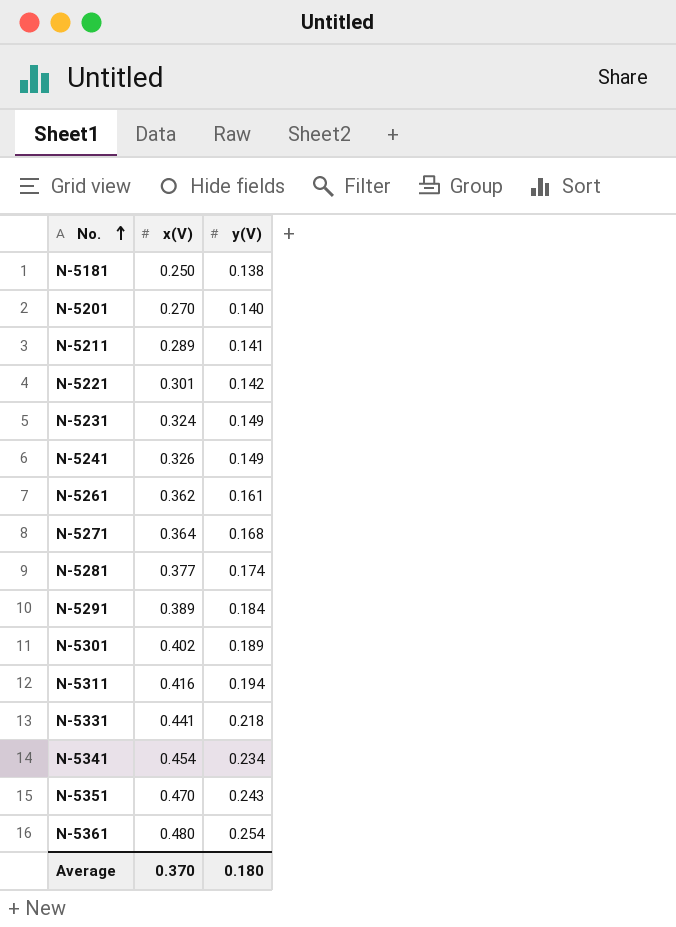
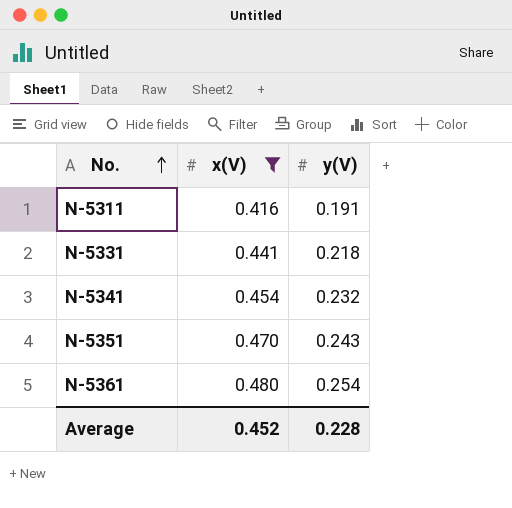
filter: none -> x(V) >= 0.416
N-5311 | y(V): 0.194 -> 0.191
N-5341 | y(V): 0.234 -> 0.232
Average | x(V): 0.370 -> 0.452
Average | y(V): 0.180 -> 0.228

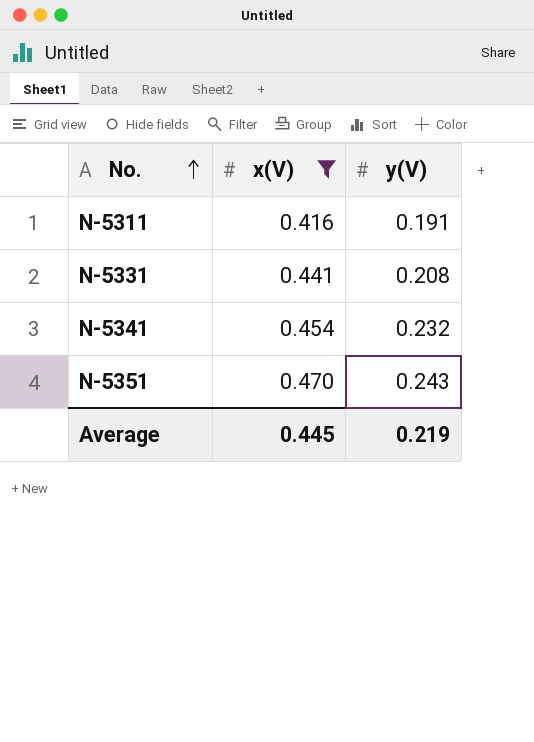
row N-5361: 0.480 | 0.254 -> none
N-5331 | y(V): 0.218 -> 0.208
Average | x(V): 0.452 -> 0.445
Average | y(V): 0.228 -> 0.219

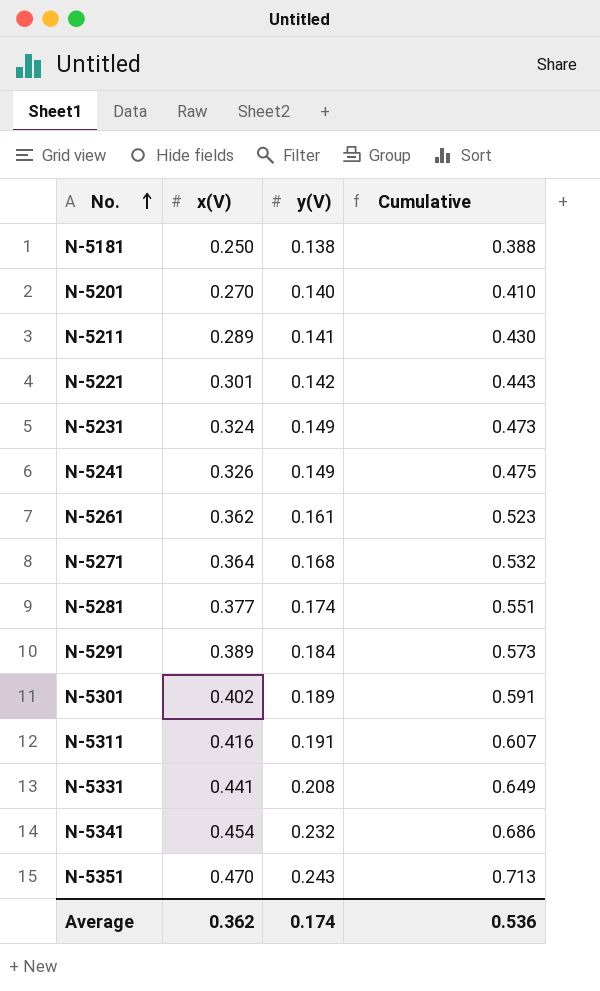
filter: x(V) >= 0.416 -> none
column Cumulative | formula: none -> [x(V)] + [y(V)]
Average | x(V): 0.445 -> 0.362
Average | y(V): 0.219 -> 0.174

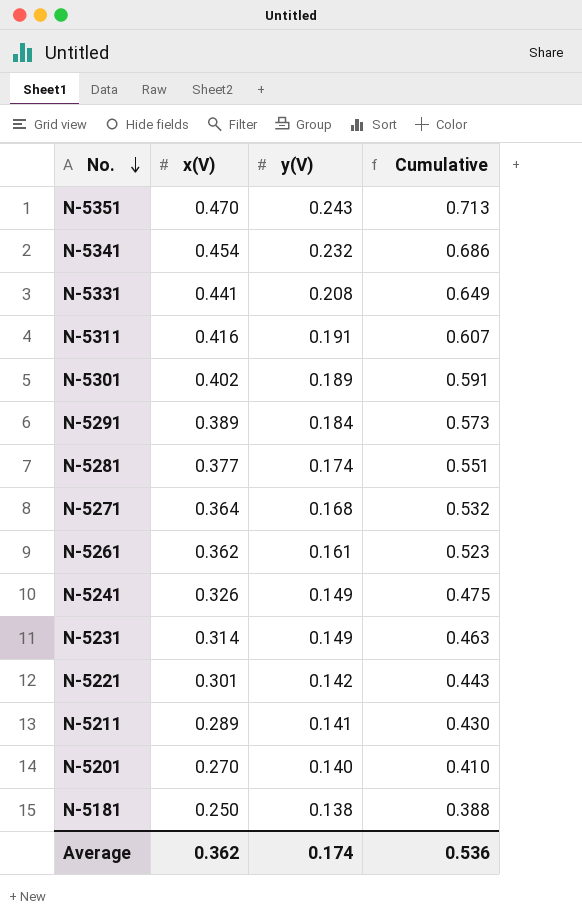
row order: No. ascending -> No. descending
N-5231 | x(V): 0.324 -> 0.314
N-5231 | Cumulative: 0.473 -> 0.463

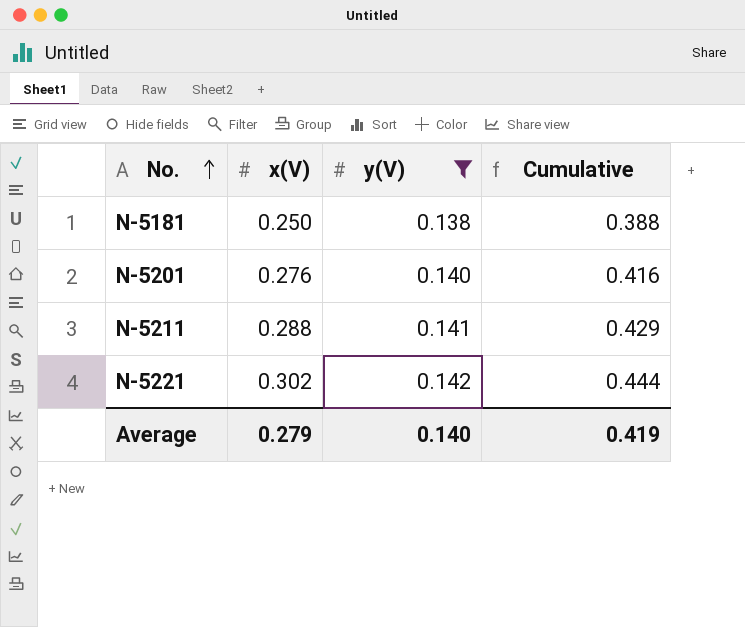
filter: none -> y(V) <= 0.142
row order: No. descending -> No. ascending
N-5201 | x(V): 0.270 -> 0.276
N-5201 | Cumulative: 0.410 -> 0.416
N-5211 | x(V): 0.289 -> 0.288
N-5211 | Cumulative: 0.430 -> 0.429
N-5221 | x(V): 0.301 -> 0.302
N-5221 | Cumulative: 0.443 -> 0.444
Average | x(V): 0.362 -> 0.279
Average | y(V): 0.174 -> 0.140
Average | Cumulative: 0.536 -> 0.419

